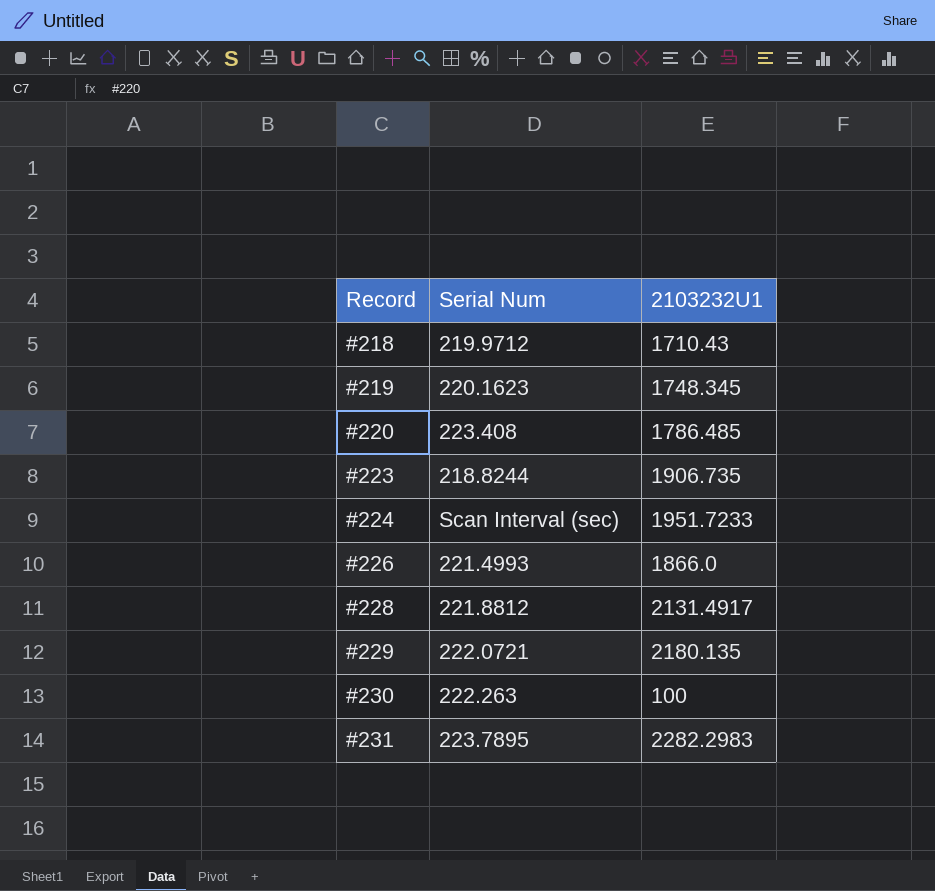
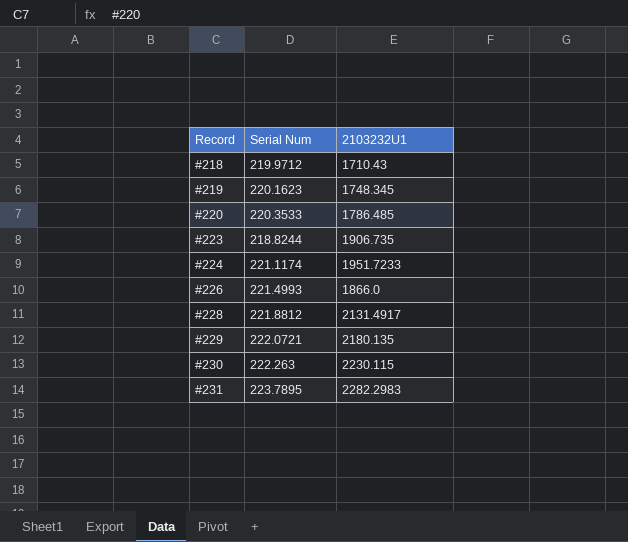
#220 | Serial Num: 223.408 -> 220.3533
#224 | Serial Num: Scan Interval (sec) -> 221.1174
#230 | 2103232U1: 100 -> 2230.115

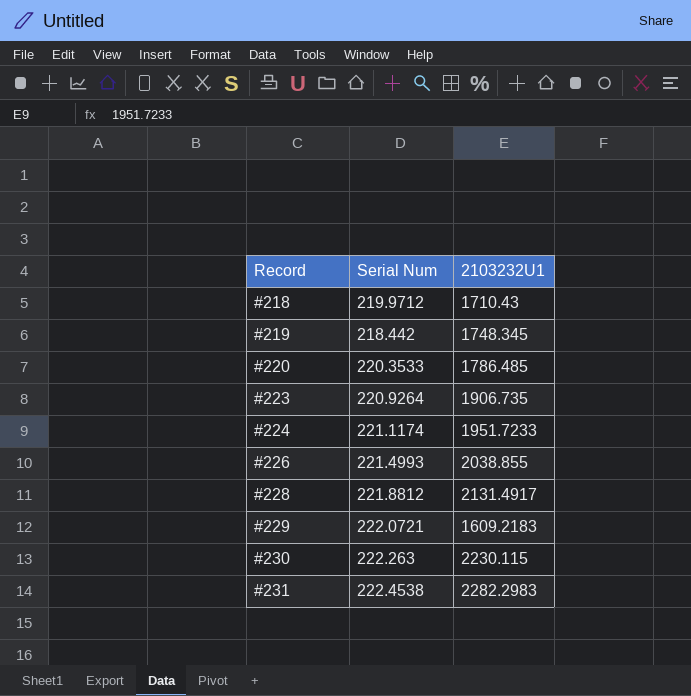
#219 | Serial Num: 220.1623 -> 218.442
#223 | Serial Num: 218.8244 -> 220.9264
#226 | 2103232U1: 1866.0 -> 2038.855
#229 | 2103232U1: 2180.135 -> 1609.2183
#231 | Serial Num: 223.7895 -> 222.4538

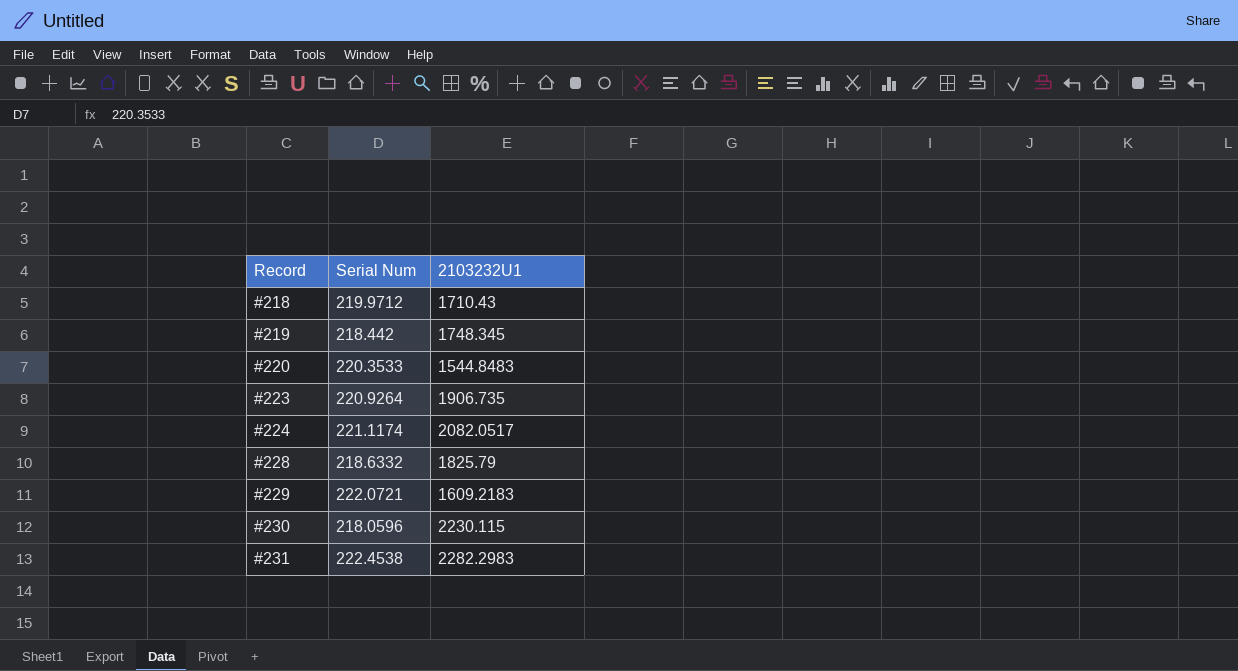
row #226: 221.4993 | 2038.855 -> none
#220 | 2103232U1: 1786.485 -> 1544.8483
#224 | 2103232U1: 1951.7233 -> 2082.0517
#228 | Serial Num: 221.8812 -> 218.6332
#228 | 2103232U1: 2131.4917 -> 1825.79
#230 | Serial Num: 222.263 -> 218.0596

